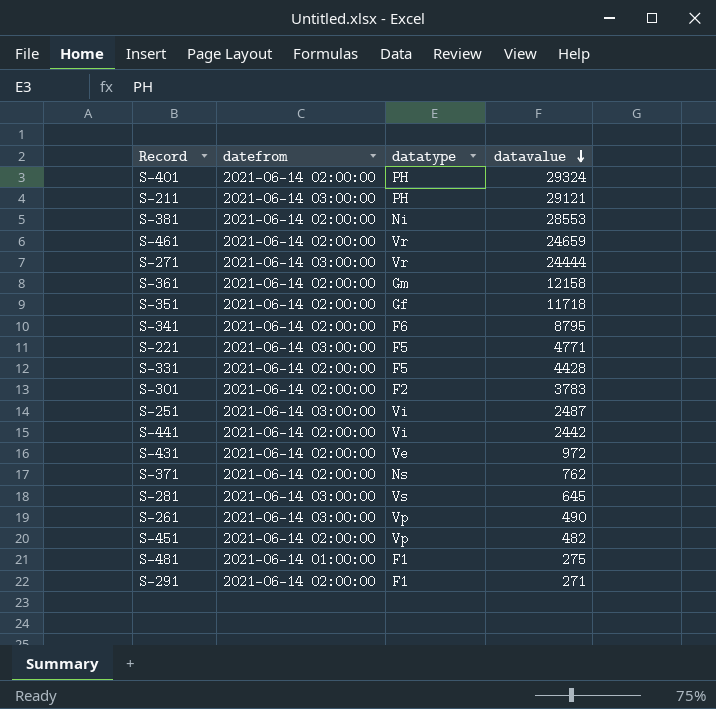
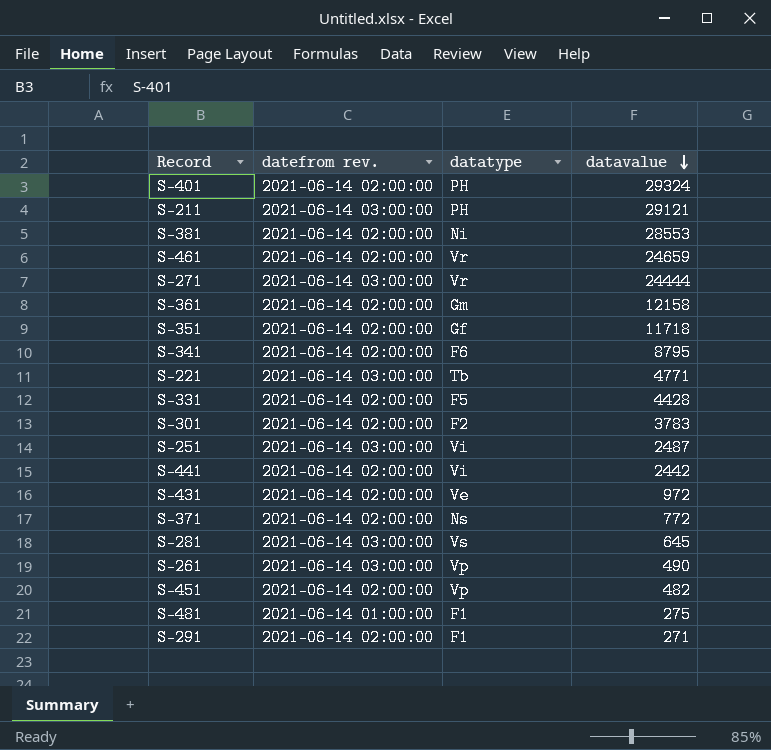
column name: datefrom -> datefrom rev.
S-221 | datatype: F5 -> Tb
S-371 | datavalue: 762 -> 772

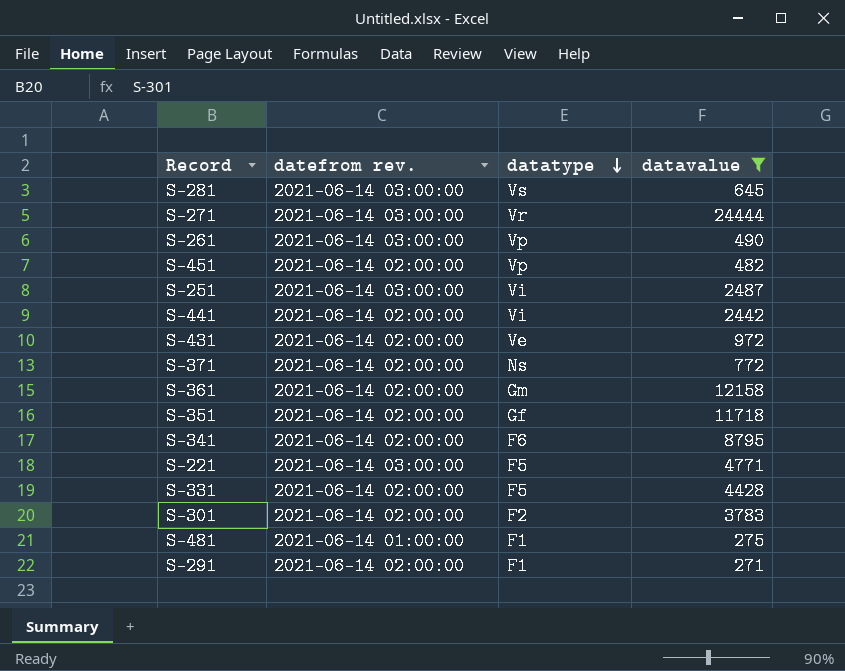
filter: none -> datavalue <= 24444
row order: datavalue descending -> datatype descending
S-221 | datatype: Tb -> F5

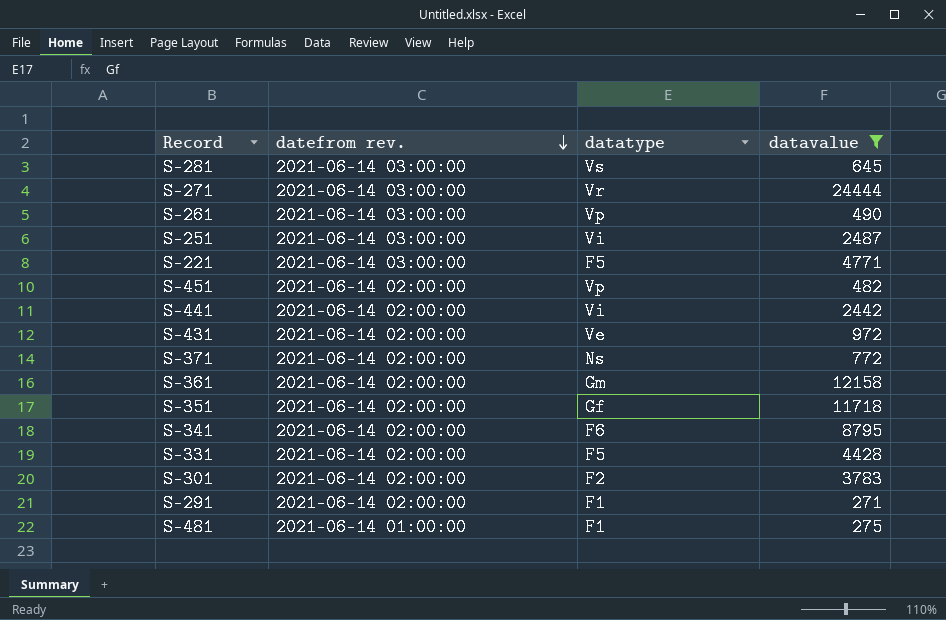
row order: datatype descending -> datefrom rev. descending

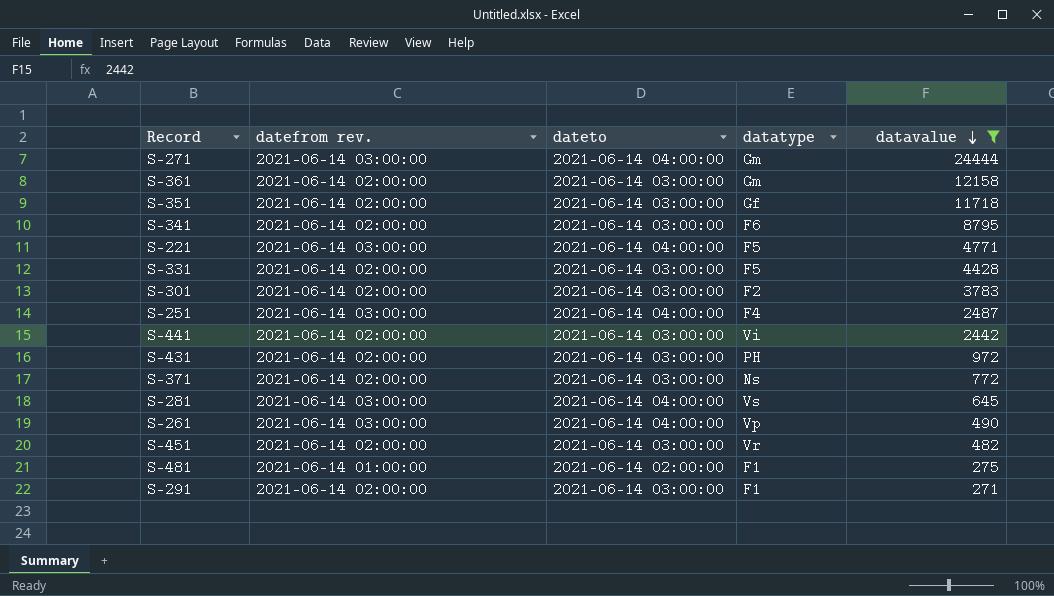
row order: datefrom rev. descending -> datavalue descending
column dateto | position: none -> 3
S-271 | datatype: Vr -> Gm
S-251 | datatype: Vi -> F4
S-431 | datatype: Ve -> PH
S-451 | datatype: Vp -> Vr

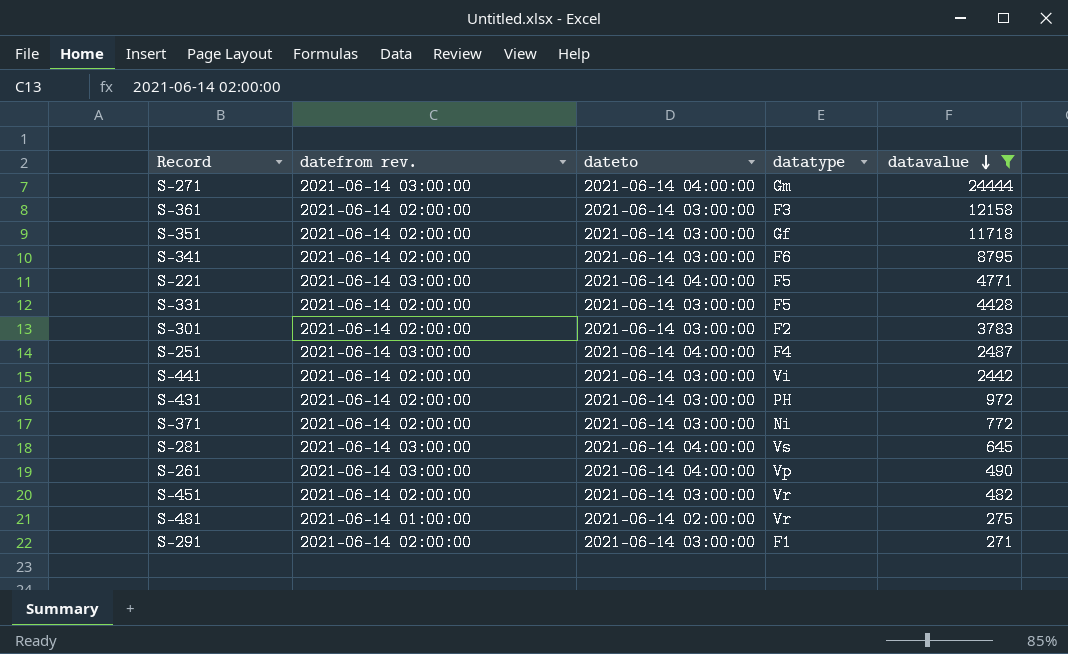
S-361 | datatype: Gm -> F3
S-371 | datatype: Ns -> Ni
S-481 | datatype: F1 -> Vr

